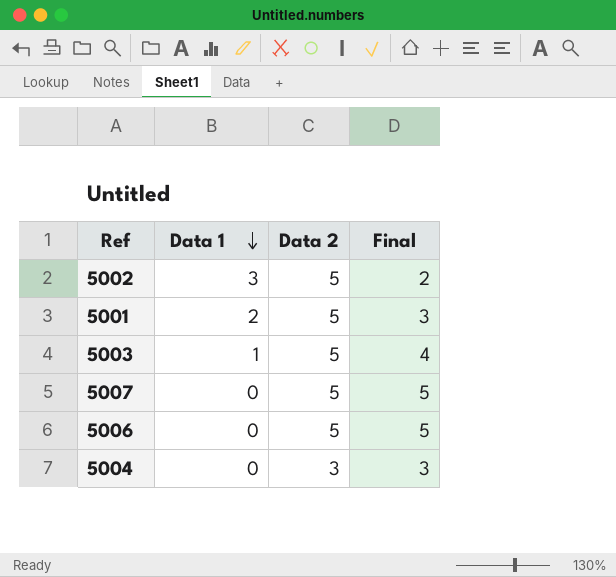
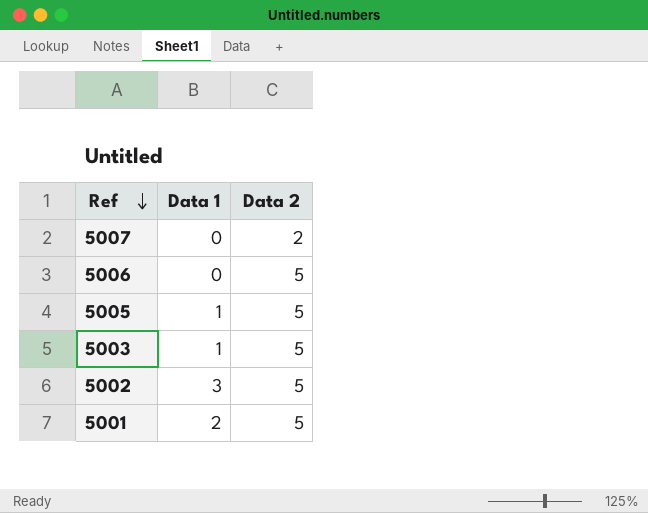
row order: Data 1 descending -> Ref descending
column Final | formula: [Data 2] - [Data 1] -> none
row 5004: 0 | 3 | 3 -> none
5007 | Data 2: 5 -> 2
row 5005: none -> 1 | 5

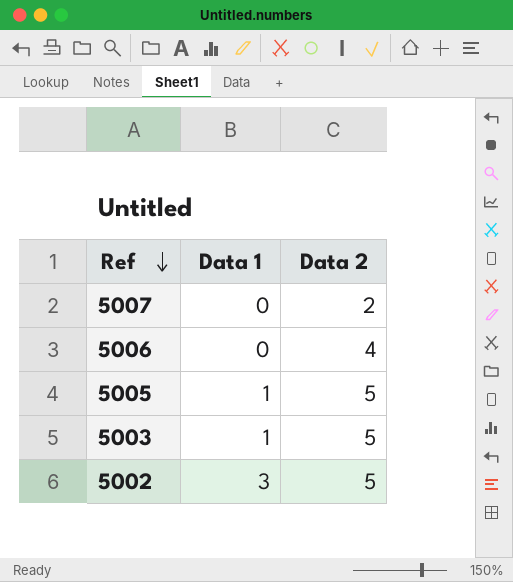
row 5001: 2 | 5 -> none
5006 | Data 2: 5 -> 4

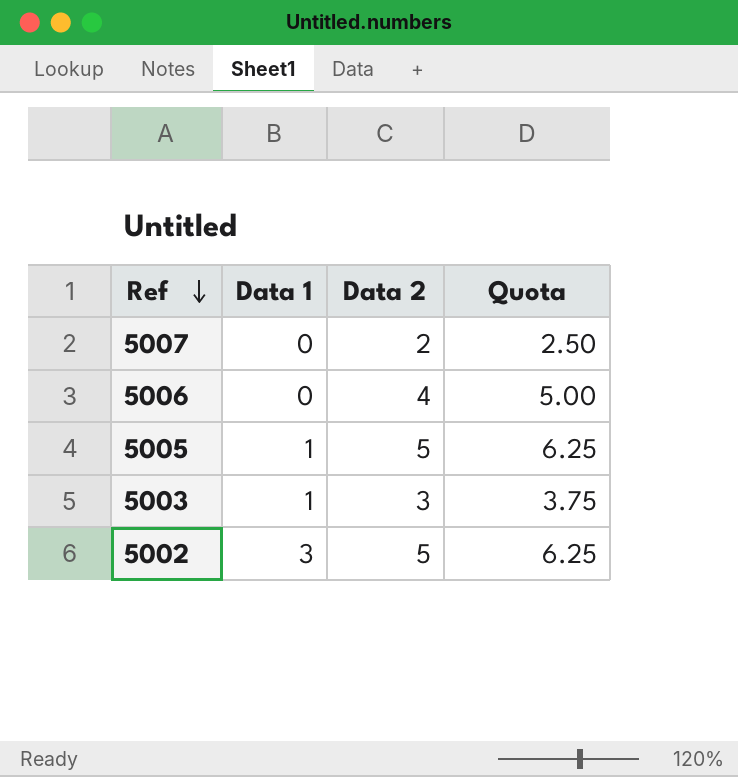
column Quota | formula: none -> [Data 2] * 1.25
5003 | Data 2: 5 -> 3

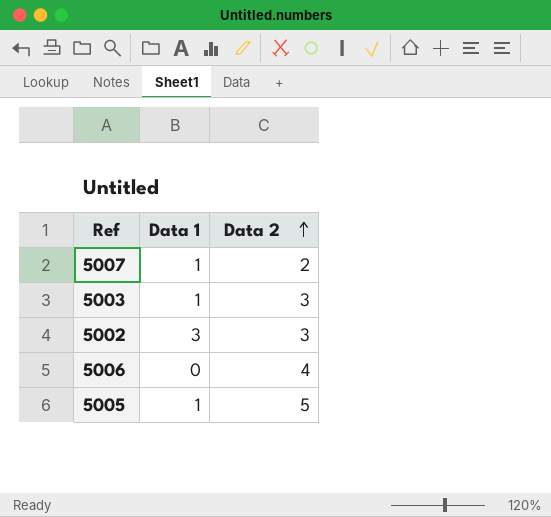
row order: Ref descending -> Data 2 ascending
column Quota | formula: [Data 2] * 1.25 -> none
5007 | Data 1: 0 -> 1
5002 | Data 2: 5 -> 3

